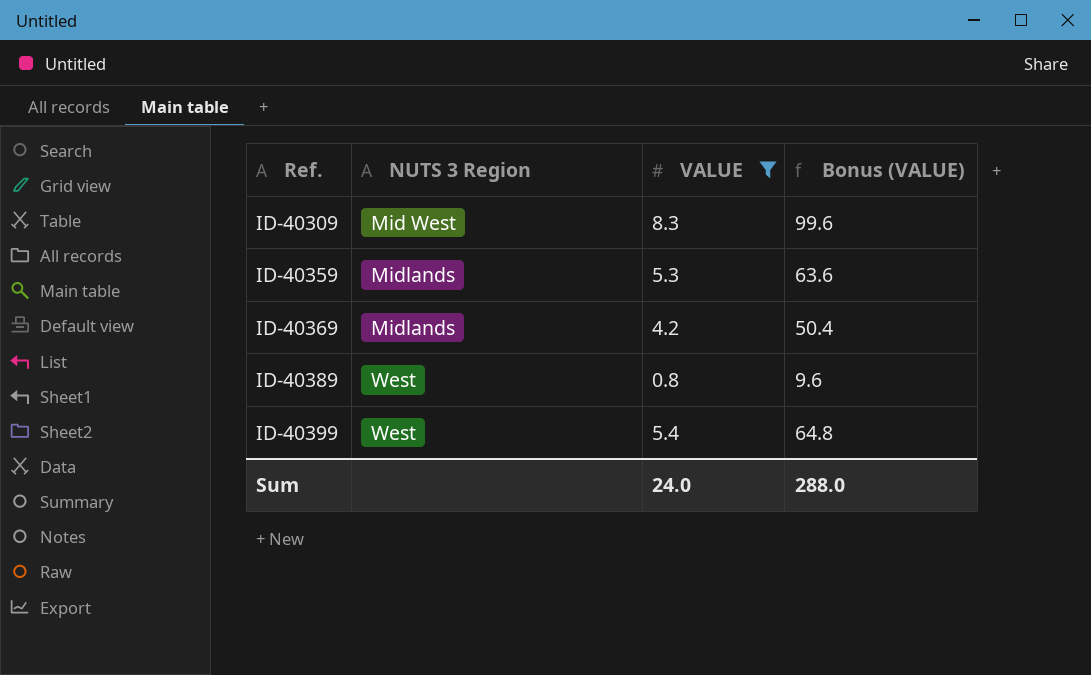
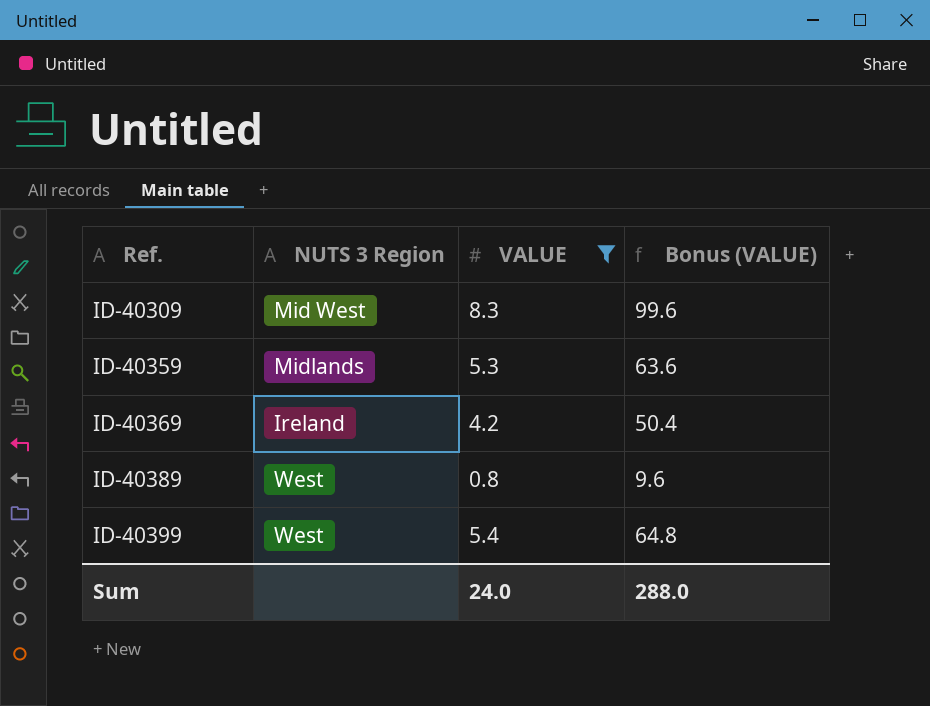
ID-40369 | NUTS 3 Region: Midlands -> Ireland

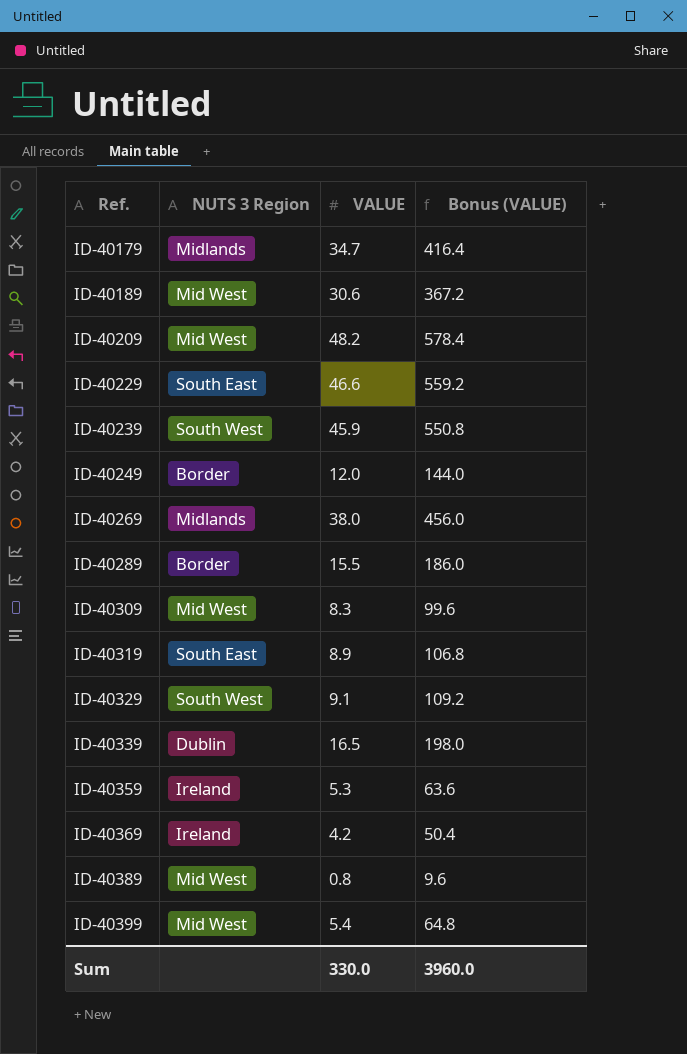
filter: VALUE <= 8.3 -> none
ID-40359 | NUTS 3 Region: Midlands -> Ireland
ID-40389 | NUTS 3 Region: West -> Mid West
ID-40399 | NUTS 3 Region: West -> Mid West
Sum | VALUE: 24.0 -> 330.0
Sum | Bonus (VALUE): 288.0 -> 3960.0

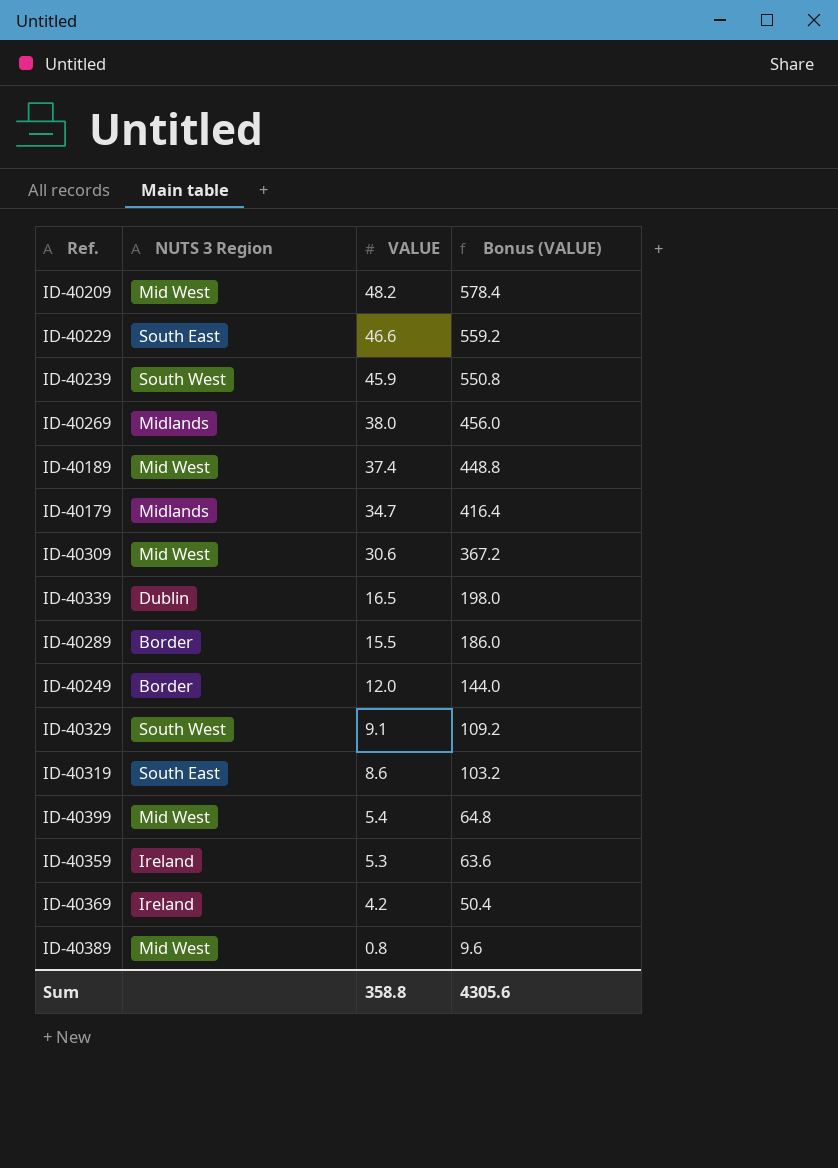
row order: Ref. ascending -> VALUE descending
ID-40189 | VALUE: 30.6 -> 37.4
ID-40189 | Bonus (VALUE): 367.2 -> 448.8
ID-40309 | VALUE: 8.3 -> 30.6
ID-40309 | Bonus (VALUE): 99.6 -> 367.2
ID-40319 | VALUE: 8.9 -> 8.6
ID-40319 | Bonus (VALUE): 106.8 -> 103.2
Sum | VALUE: 330.0 -> 358.8
Sum | Bonus (VALUE): 3960.0 -> 4305.6

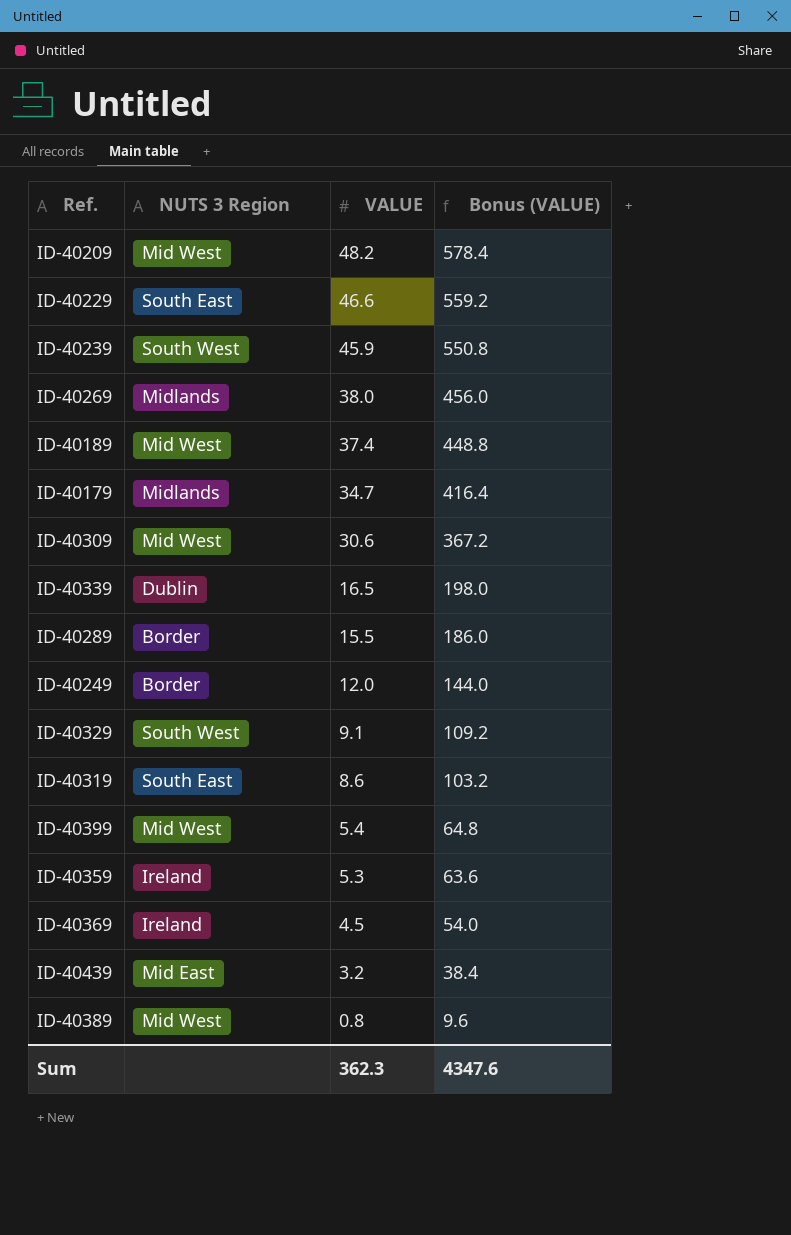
ID-40369 | VALUE: 4.2 -> 4.5
ID-40369 | Bonus (VALUE): 50.4 -> 54.0
row ID-40439: none -> Mid East | 3.2 | 38.4
Sum | VALUE: 358.8 -> 362.3
Sum | Bonus (VALUE): 4305.6 -> 4347.6

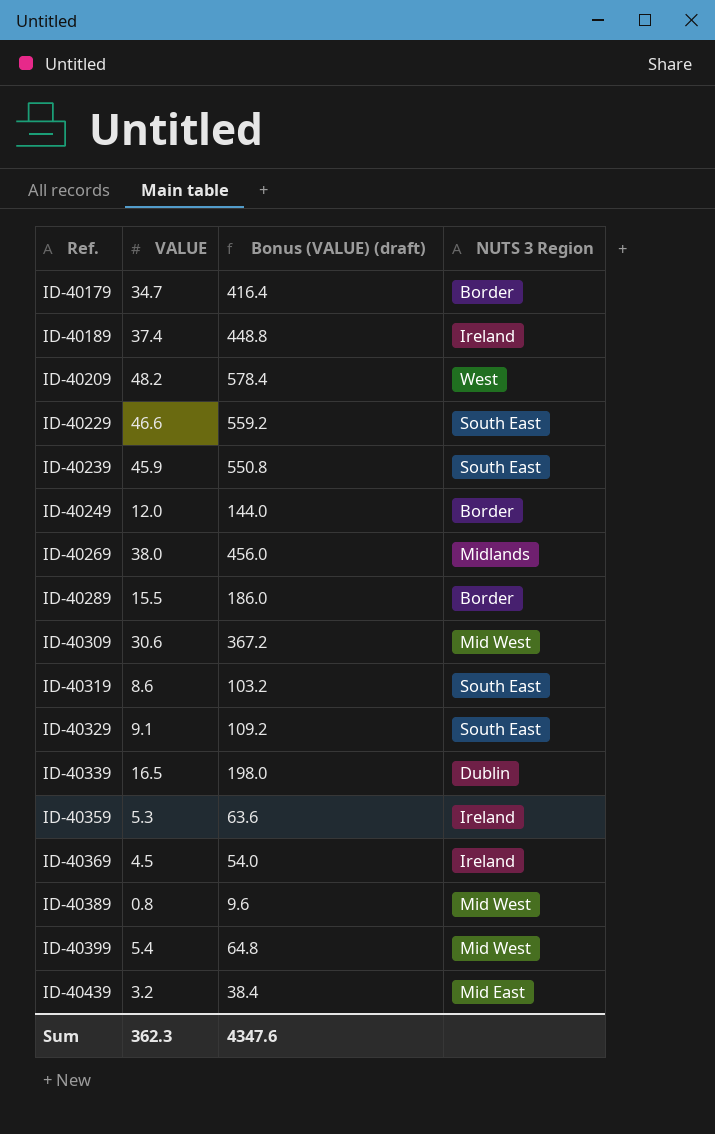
row order: VALUE descending -> Ref. ascending
column name: Bonus (VALUE) -> Bonus (VALUE) (draft)
column NUTS 3 Region | position: 2 -> 4
ID-40179 | NUTS 3 Region: Midlands -> Border
ID-40189 | NUTS 3 Region: Mid West -> Ireland
ID-40209 | NUTS 3 Region: Mid West -> West
ID-40239 | NUTS 3 Region: South West -> South East
ID-40329 | NUTS 3 Region: South West -> South East

